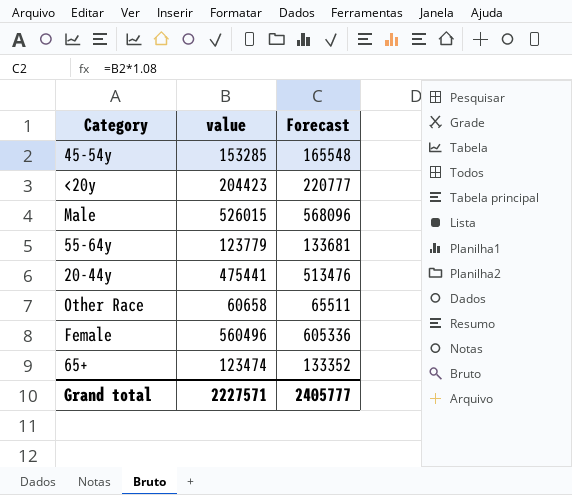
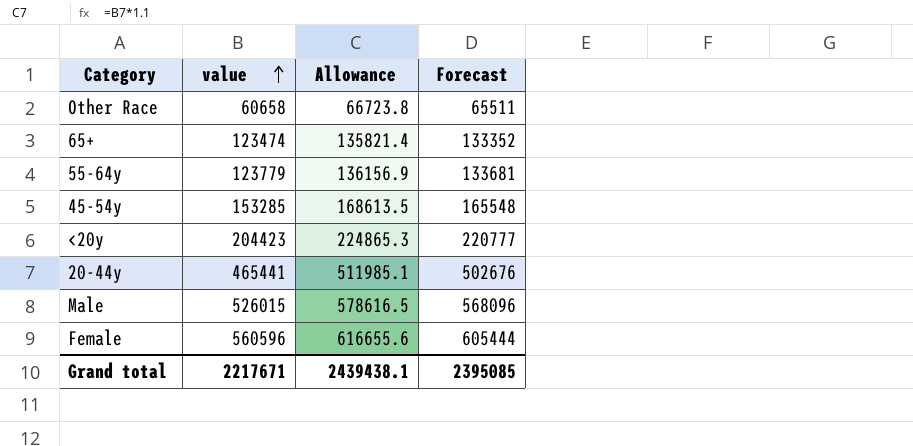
row order: none -> value ascending
column Allowance | formula: none -> [value] * 1.1
20-44y | value: 475441 -> 465441
20-44y | Forecast: 513476 -> 502676
Female | value: 560496 -> 560596
Female | Forecast: 605336 -> 605444
Grand total | value: 2227571 -> 2217671
Grand total | Forecast: 2405777 -> 2395085

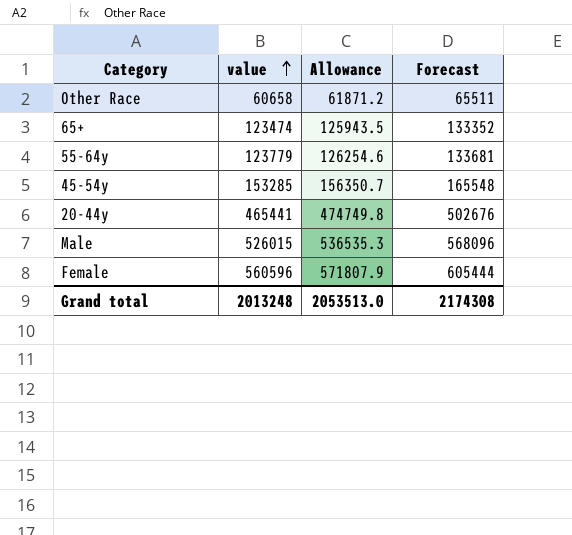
column Allowance | formula: [value] * 1.1 -> [value] * 1.02
row <20y: 204423 | 224865.3 | 220777 -> none
Grand total | value: 2217671 -> 2013248
Grand total | Allowance: 2439438.1 -> 2053513.0
Grand total | Forecast: 2395085 -> 2174308

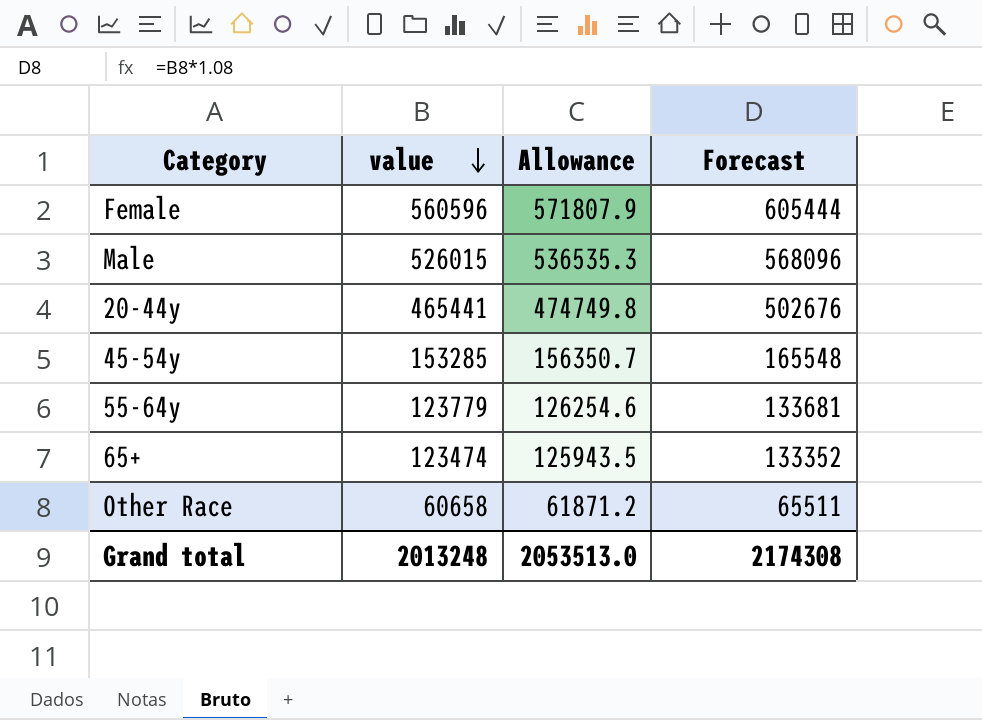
row order: value ascending -> value descending

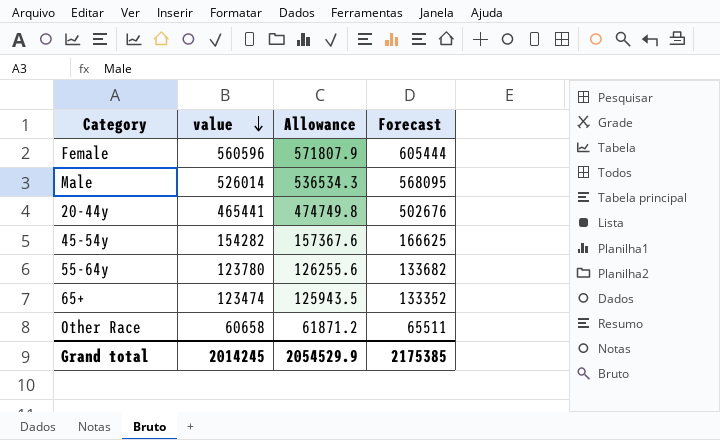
Male | value: 526015 -> 526014
Male | Allowance: 536535.3 -> 536534.3
Male | Forecast: 568096 -> 568095
45-54y | value: 153285 -> 154282
45-54y | Allowance: 156350.7 -> 157367.6
45-54y | Forecast: 165548 -> 166625
55-64y | value: 123779 -> 123780
55-64y | Allowance: 126254.6 -> 126255.6
55-64y | Forecast: 133681 -> 133682
Grand total | value: 2013248 -> 2014245
Grand total | Allowance: 2053513.0 -> 2054529.9
Grand total | Forecast: 2174308 -> 2175385

